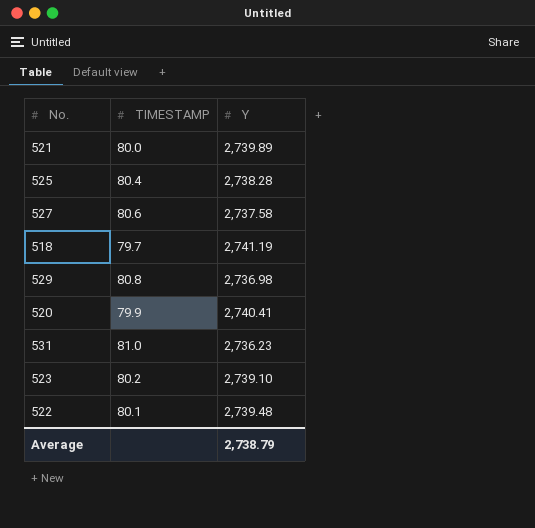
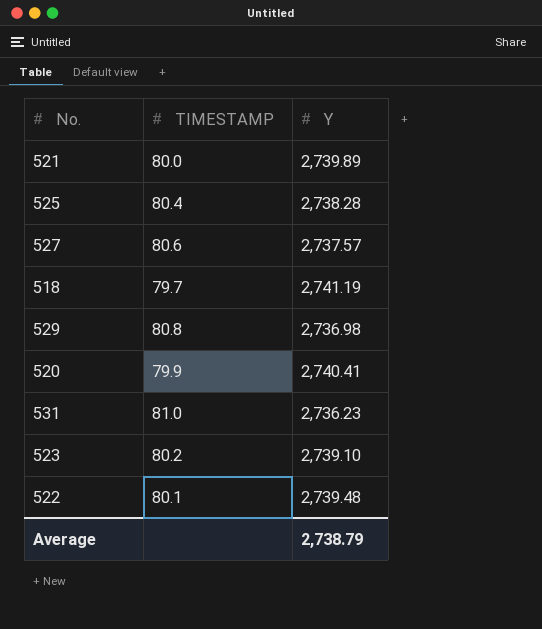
527 | Y: 2,737.58 -> 2,737.57

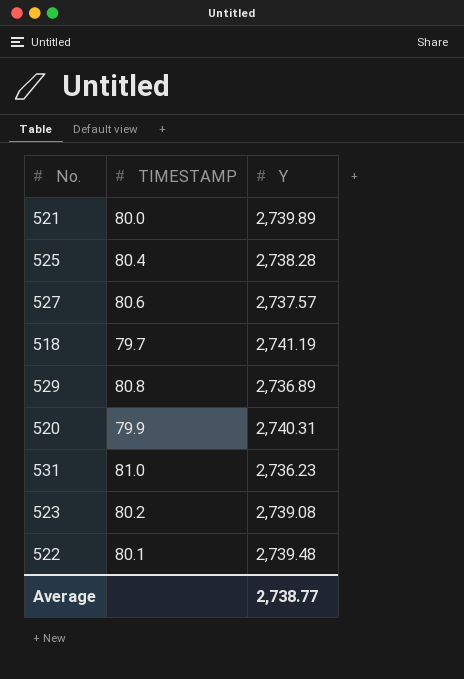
529 | Y: 2,736.98 -> 2,736.89
520 | Y: 2,740.41 -> 2,740.31
523 | Y: 2,739.10 -> 2,739.08
Average | Y: 2,738.79 -> 2,738.77

